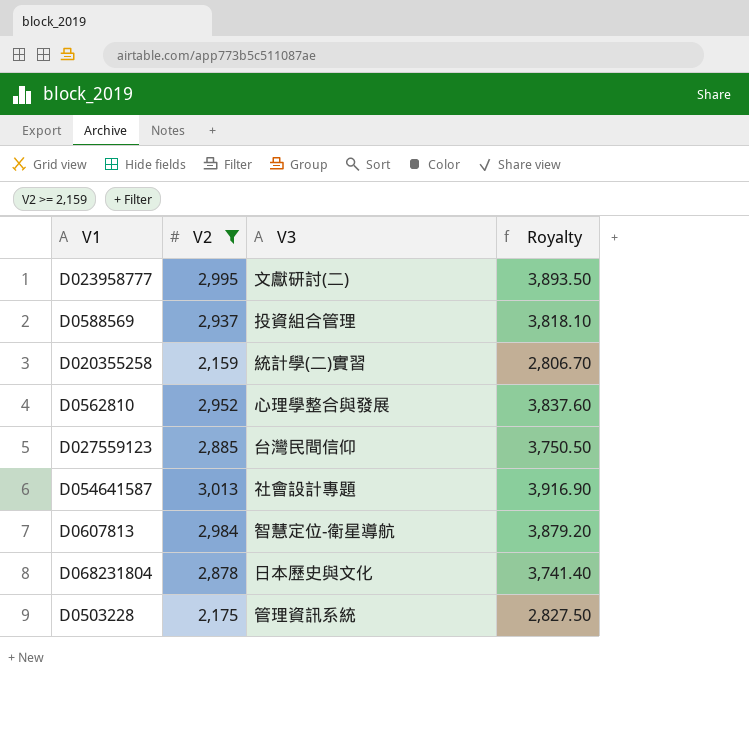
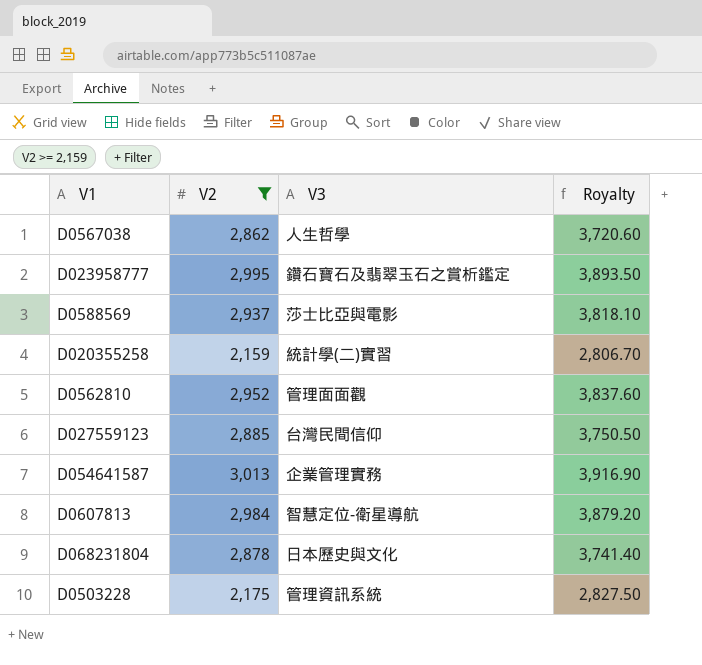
row D0567038: none -> 2,862 | 人生哲學 | 3,720.60
D023958777 | V3: 文獻研討(二) -> 鑽石寶石及翡翠玉石之賞析鑑定
D0588569 | V3: 投資組合管理 -> 莎士比亞與電影
D0562810 | V3: 心理學整合與發展 -> 管理面面觀
D054641587 | V3: 社會設計專題 -> 企業管理實務

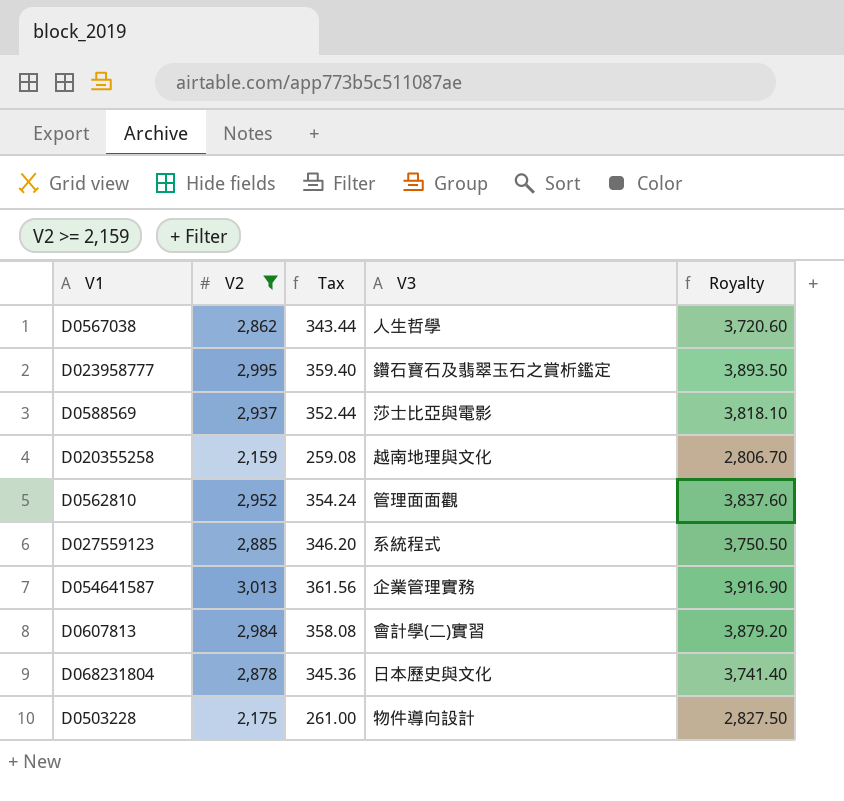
column Tax | formula: none -> [V2] * 0.12
D020355258 | V3: 統計學(二)實習 -> 越南地理與文化
D027559123 | V3: 台灣民間信仰 -> 系統程式
D0607813 | V3: 智慧定位-衛星導航 -> 會計學(二)實習
D0503228 | V3: 管理資訊系統 -> 物件導向設計

